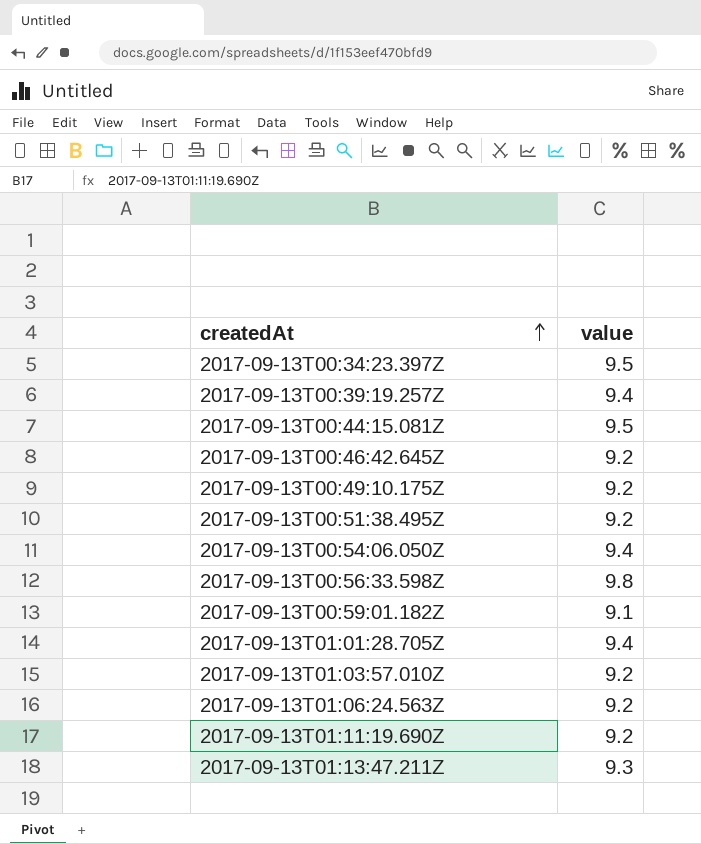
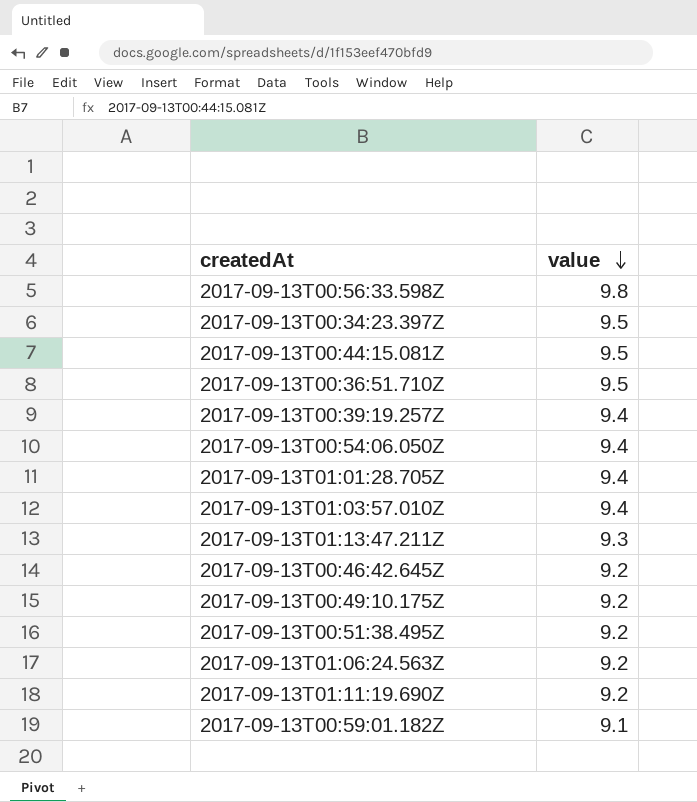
row order: createdAt ascending -> value descending
row 2017-09-13T00:36:51.710Z: none -> 9.5
2017-09-13T01:03:57.010Z | value: 9.2 -> 9.4

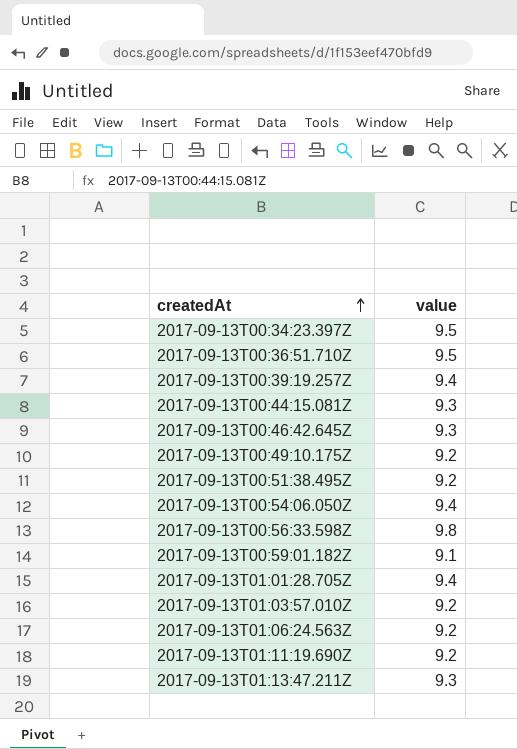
row order: value descending -> createdAt ascending
2017-09-13T00:44:15.081Z | value: 9.5 -> 9.3
2017-09-13T00:46:42.645Z | value: 9.2 -> 9.3
2017-09-13T01:03:57.010Z | value: 9.4 -> 9.2

